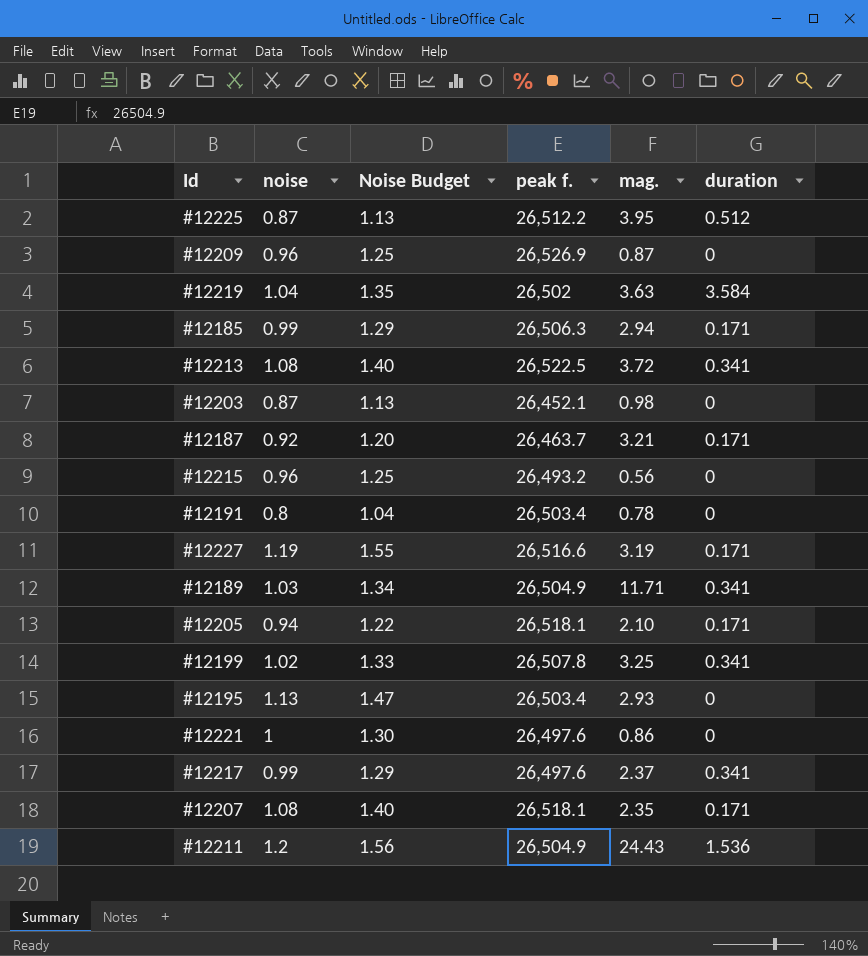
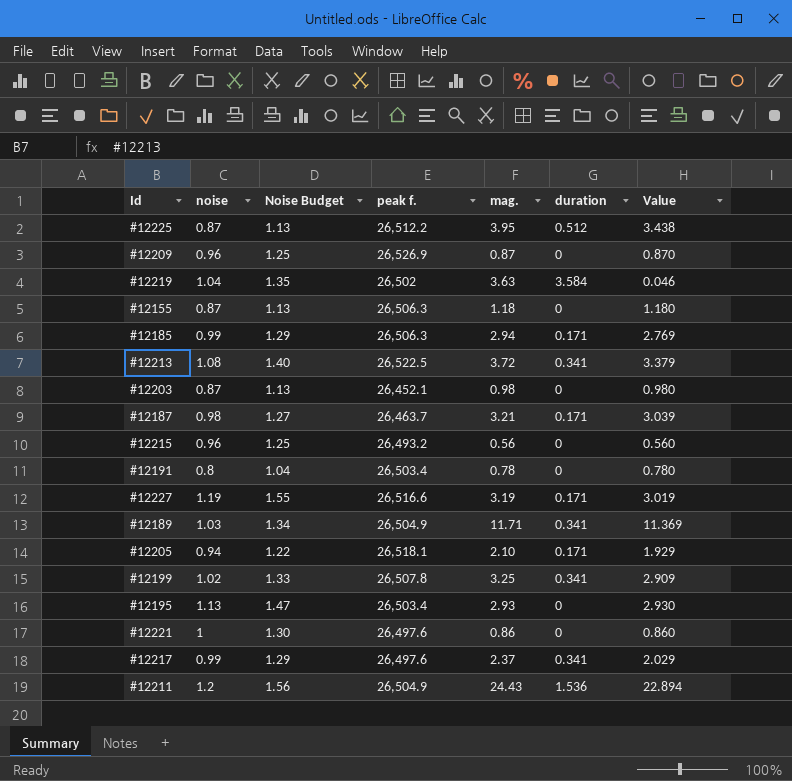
column Value | formula: none -> [mag.] - [duration]
row #12207: 1.08 | 1.40 | 26,518.1 | 2.35 | 0.171 -> none
row #12155: none -> 0.87 | 1.13 | 26,506.3 | 1.18 | 0 | 1.180
#12187 | noise: 0.92 -> 0.98
#12187 | Noise Budget: 1.20 -> 1.27

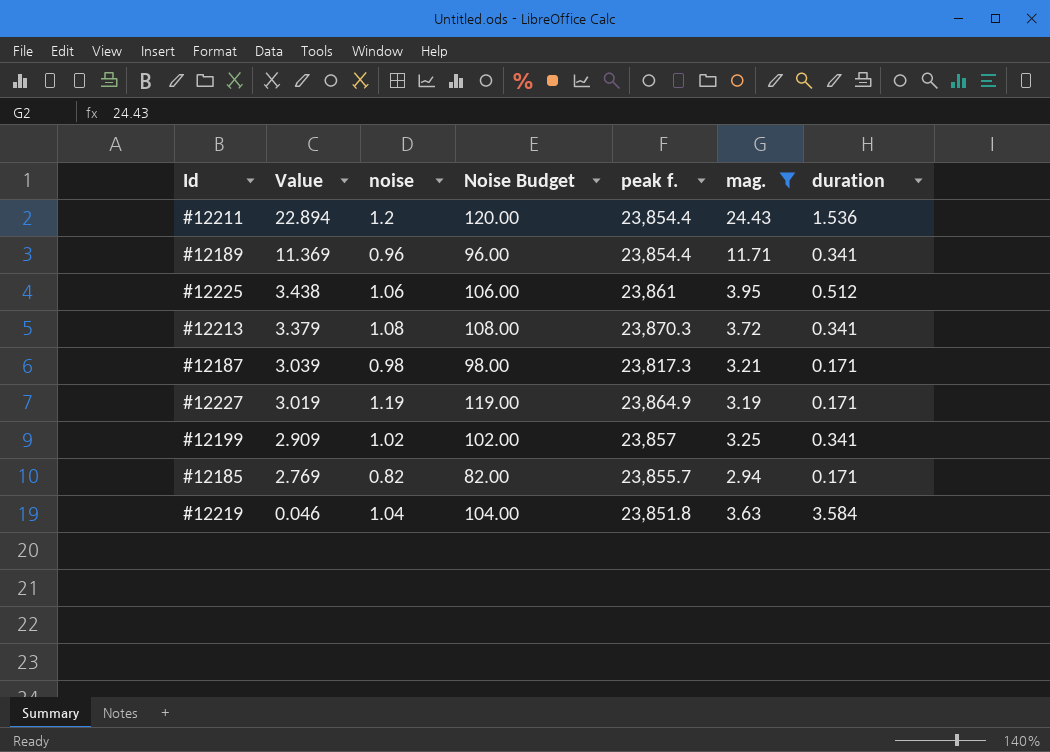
filter: none -> mag. >= 2.94
row order: none -> Value descending
column Value | position: 7 -> 2
column Noise Budget | formula: [noise] * 1.3 -> [noise] * 100
#12211 | peak f.: 26,504.9 -> 23,854.4
#12189 | noise: 1.03 -> 0.96
#12189 | peak f.: 26,504.9 -> 23,854.4
#12225 | noise: 0.87 -> 1.06
#12225 | peak f.: 26,512.2 -> 23,861
#12213 | peak f.: 26,522.5 -> 23,870.3
#12187 | peak f.: 26,463.7 -> 23,817.3
#12227 | peak f.: 26,516.6 -> 23,864.9
#12199 | peak f.: 26,507.8 -> 23,857
#12185 | noise: 0.99 -> 0.82
#12185 | peak f.: 26,506.3 -> 23,855.7
#12219 | peak f.: 26,502 -> 23,851.8

